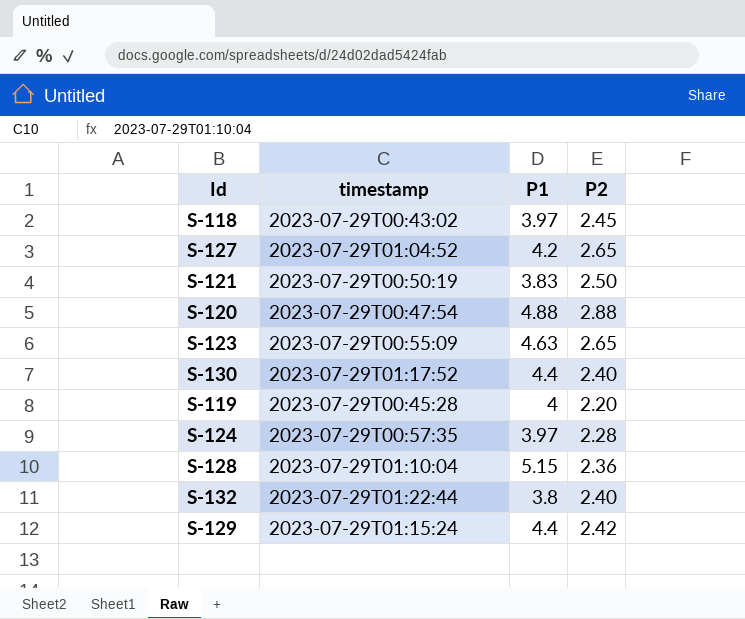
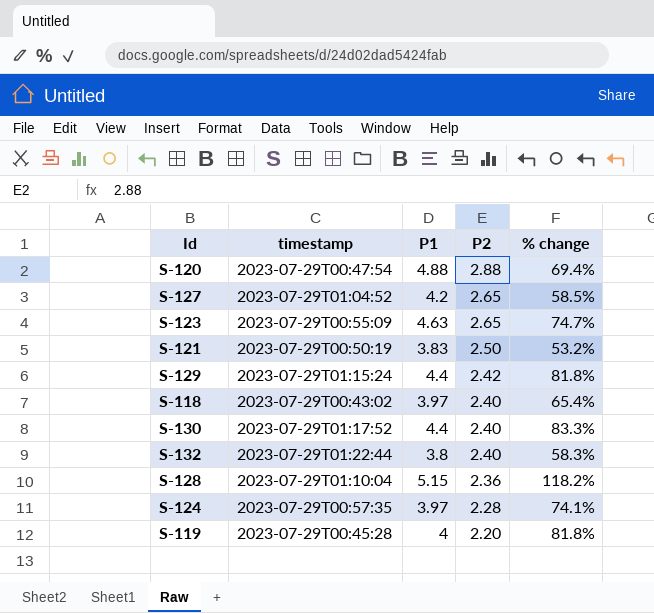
row order: none -> P2 descending
column % change | formula: none -> ([P1] - [P2]) / [P2]
S-118 | P2: 2.45 -> 2.40

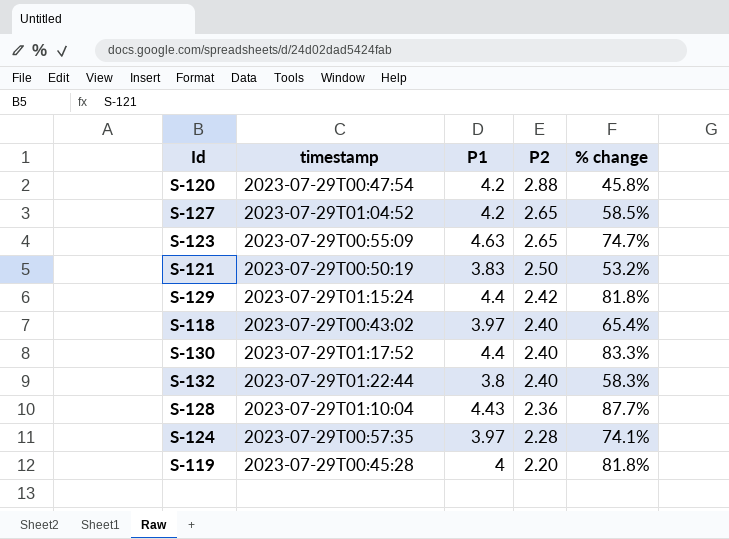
S-120 | P1: 4.88 -> 4.2
S-120 | % change: 69.4% -> 45.8%
S-128 | P1: 5.15 -> 4.43
S-128 | % change: 118.2% -> 87.7%

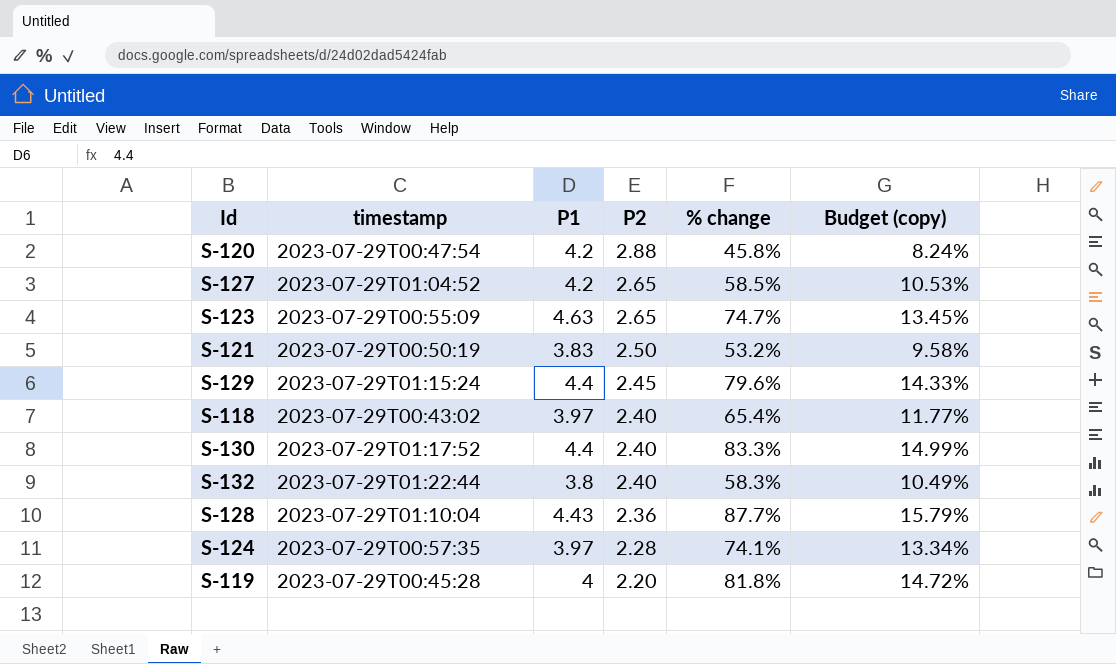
column Budget (copy) | formula: none -> [% change] * 0.18
S-129 | P2: 2.42 -> 2.45
S-129 | % change: 81.8% -> 79.6%

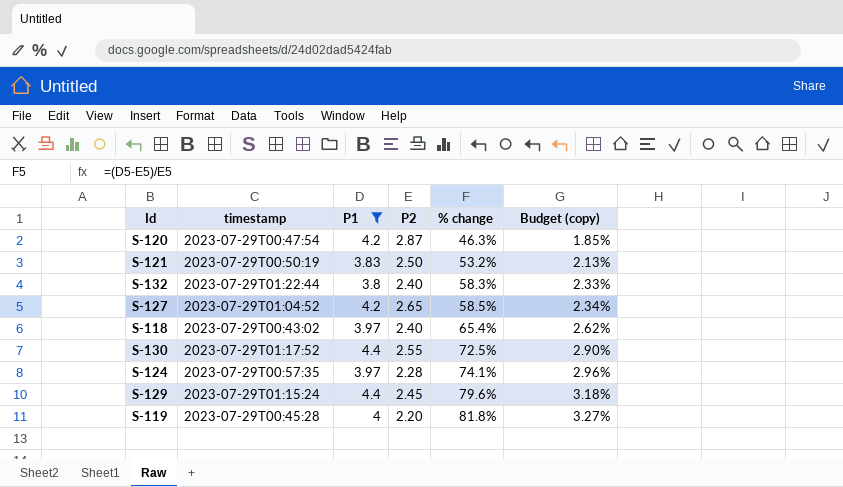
filter: none -> P1 <= 4.4
row order: P2 descending -> % change ascending
column Budget (copy) | formula: [% change] * 0.18 -> [% change] * 0.04
S-120 | P2: 2.88 -> 2.87
S-120 | % change: 45.8% -> 46.3%
S-130 | P2: 2.40 -> 2.55
S-130 | % change: 83.3% -> 72.5%

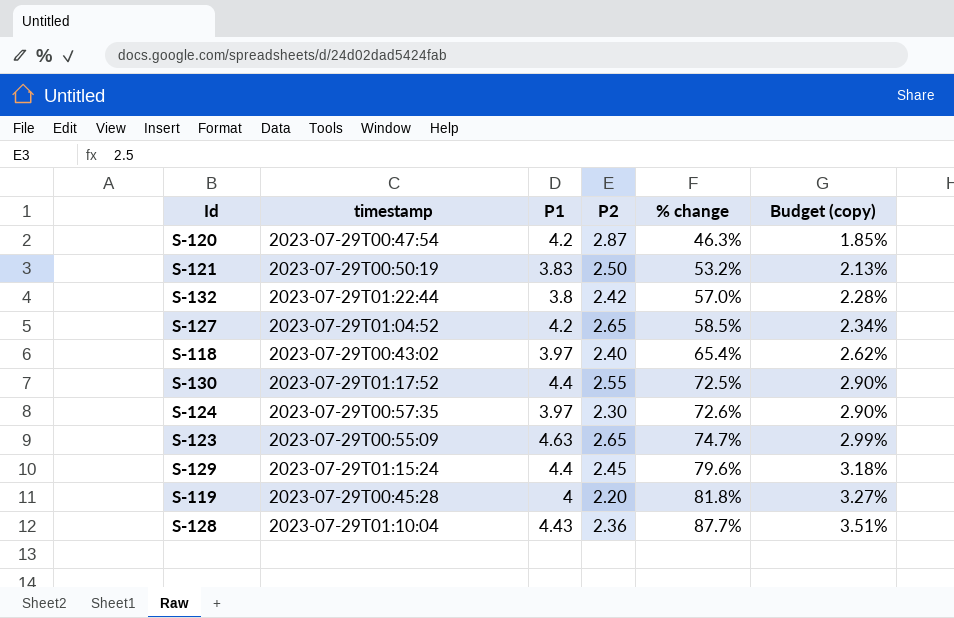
filter: P1 <= 4.4 -> none
S-132 | P2: 2.40 -> 2.42
S-132 | % change: 58.3% -> 57.0%
S-132 | Budget (copy): 2.33% -> 2.28%
S-124 | P2: 2.28 -> 2.30
S-124 | % change: 74.1% -> 72.6%
S-124 | Budget (copy): 2.96% -> 2.90%

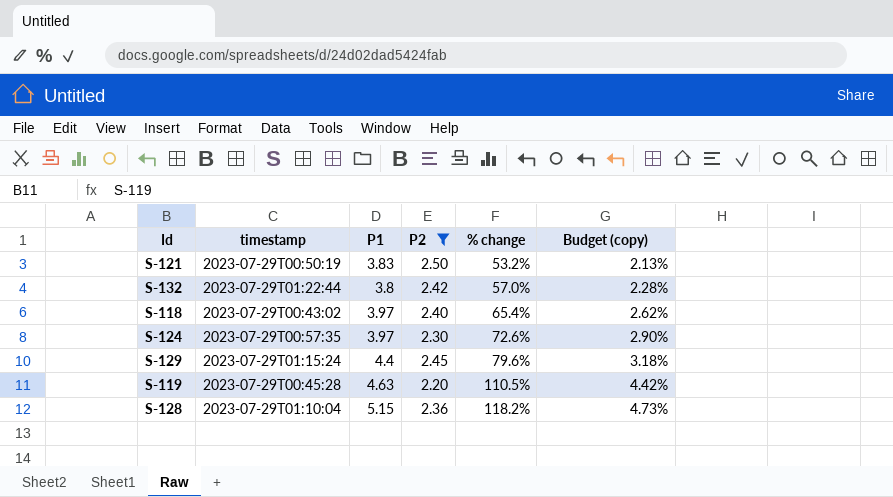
filter: none -> P2 <= 2.50
S-119 | P1: 4 -> 4.63
S-119 | % change: 81.8% -> 110.5%
S-119 | Budget (copy): 3.27% -> 4.42%
S-128 | P1: 4.43 -> 5.15
S-128 | % change: 87.7% -> 118.2%
S-128 | Budget (copy): 3.51% -> 4.73%

